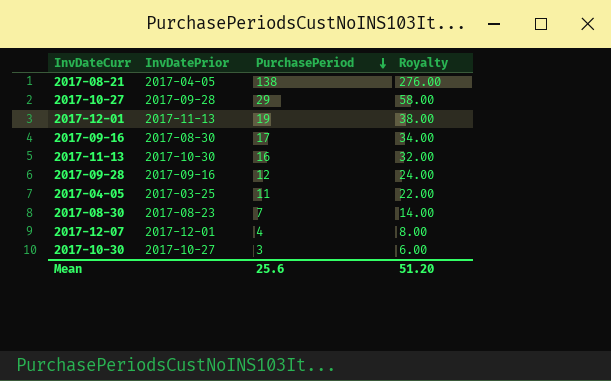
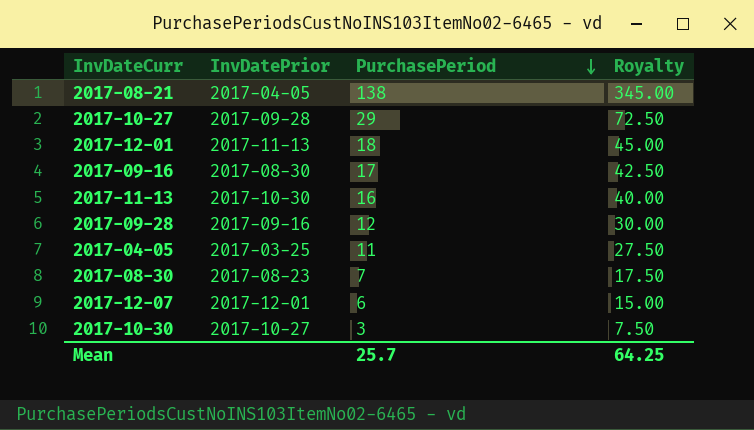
column Royalty | formula: [PurchasePeriod] * 2 -> [PurchasePeriod] * 2.5
2017-12-01 | PurchasePeriod: 19 -> 18
2017-12-07 | PurchasePeriod: 4 -> 6
Mean | PurchasePeriod: 25.6 -> 25.7
Mean | Royalty: 51.20 -> 64.25

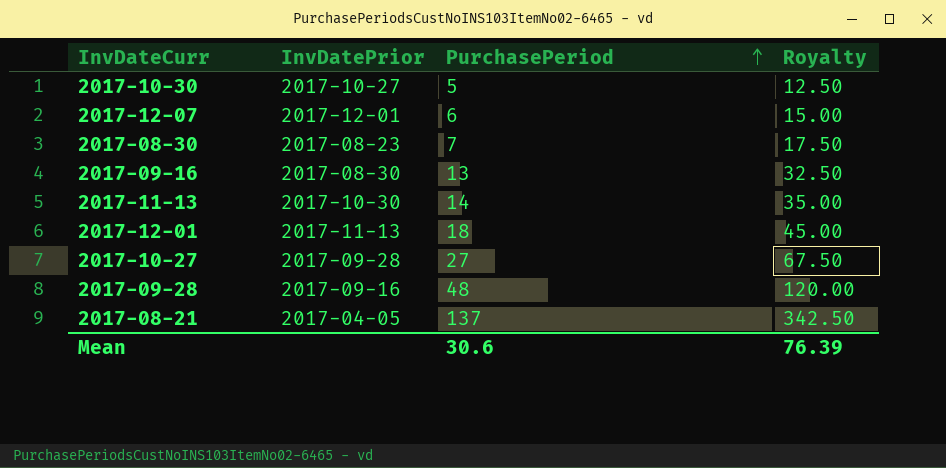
row order: PurchasePeriod descending -> PurchasePeriod ascending
row 2017-04-05: 2017-03-25 | 11 | 27.50 -> none
2017-10-30 | PurchasePeriod: 3 -> 5
2017-10-30 | Royalty: 7.50 -> 12.50
2017-09-16 | PurchasePeriod: 17 -> 13
2017-09-16 | Royalty: 42.50 -> 32.50
2017-11-13 | PurchasePeriod: 16 -> 14
2017-11-13 | Royalty: 40.00 -> 35.00
2017-10-27 | PurchasePeriod: 29 -> 27
2017-10-27 | Royalty: 72.50 -> 67.50
2017-09-28 | PurchasePeriod: 12 -> 48
2017-09-28 | Royalty: 30.00 -> 120.00
2017-08-21 | PurchasePeriod: 138 -> 137
2017-08-21 | Royalty: 345.00 -> 342.50
Mean | PurchasePeriod: 25.7 -> 30.6
Mean | Royalty: 64.25 -> 76.39

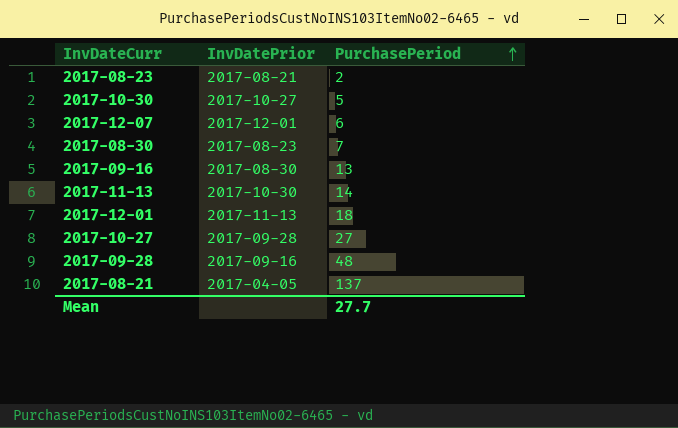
column Royalty | formula: [PurchasePeriod] * 2.5 -> none
row 2017-08-23: none -> 2017-08-21 | 2
Mean | PurchasePeriod: 30.6 -> 27.7

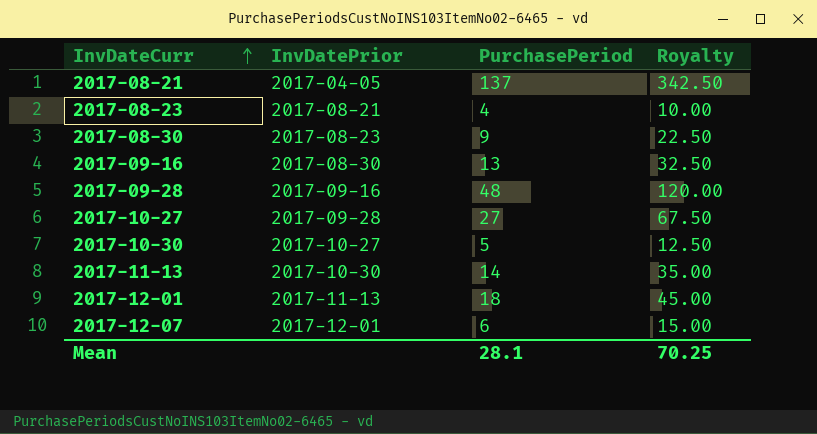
row order: PurchasePeriod ascending -> InvDateCurr ascending
column Royalty | formula: none -> [PurchasePeriod] * 2.5
2017-08-23 | PurchasePeriod: 2 -> 4
2017-08-30 | PurchasePeriod: 7 -> 9
Mean | PurchasePeriod: 27.7 -> 28.1

